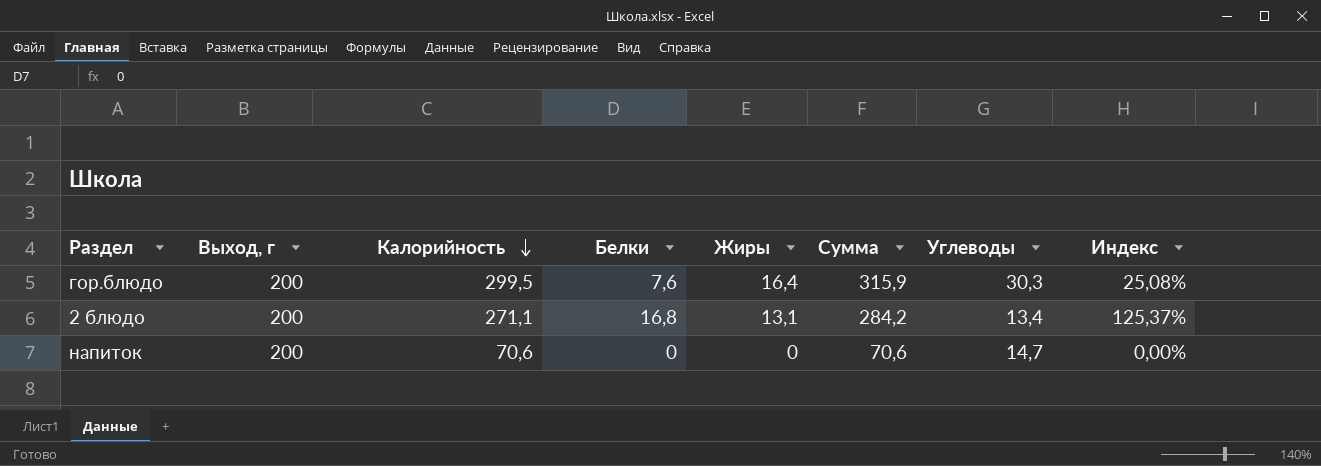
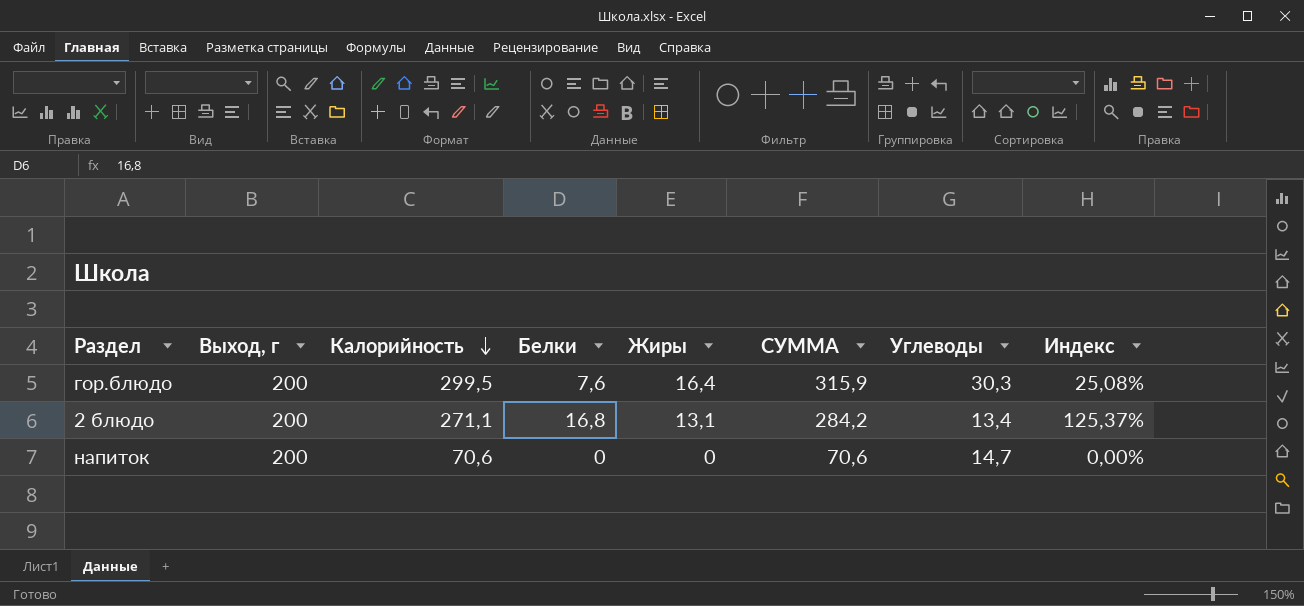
column name: Сумма -> СУММА

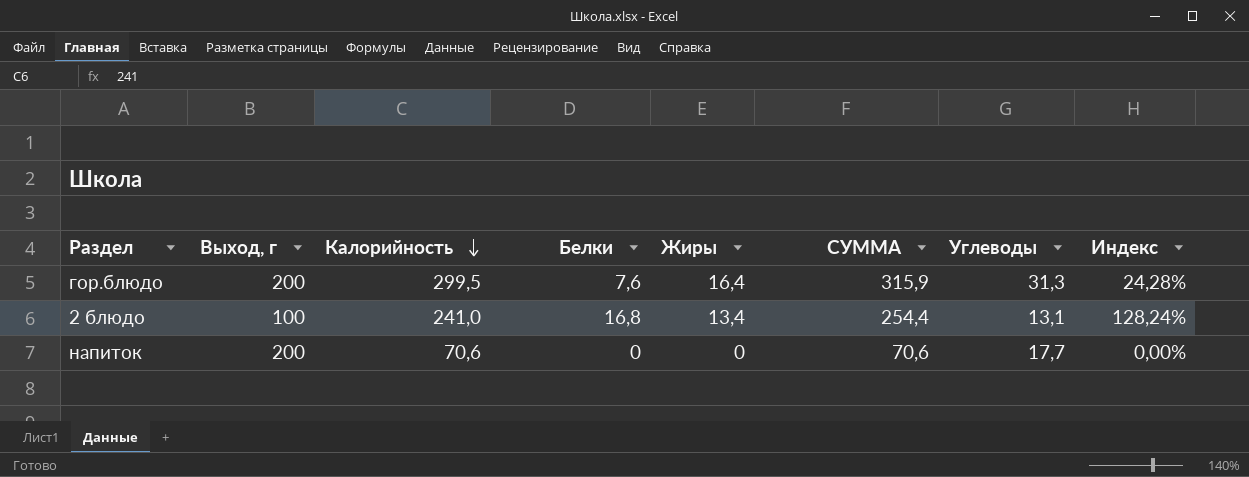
гор.блюдо | Углеводы: 30,3 -> 31,3
гор.блюдо | Индекс: 25,08% -> 24,28%
2 блюдо | Выход, г: 200 -> 100
2 блюдо | Калорийность: 271,1 -> 241,0
2 блюдо | Жиры: 13,1 -> 13,4
2 блюдо | СУММА: 284,2 -> 254,4
2 блюдо | Углеводы: 13,4 -> 13,1
2 блюдо | Индекс: 125,37% -> 128,24%
напиток | Углеводы: 14,7 -> 17,7

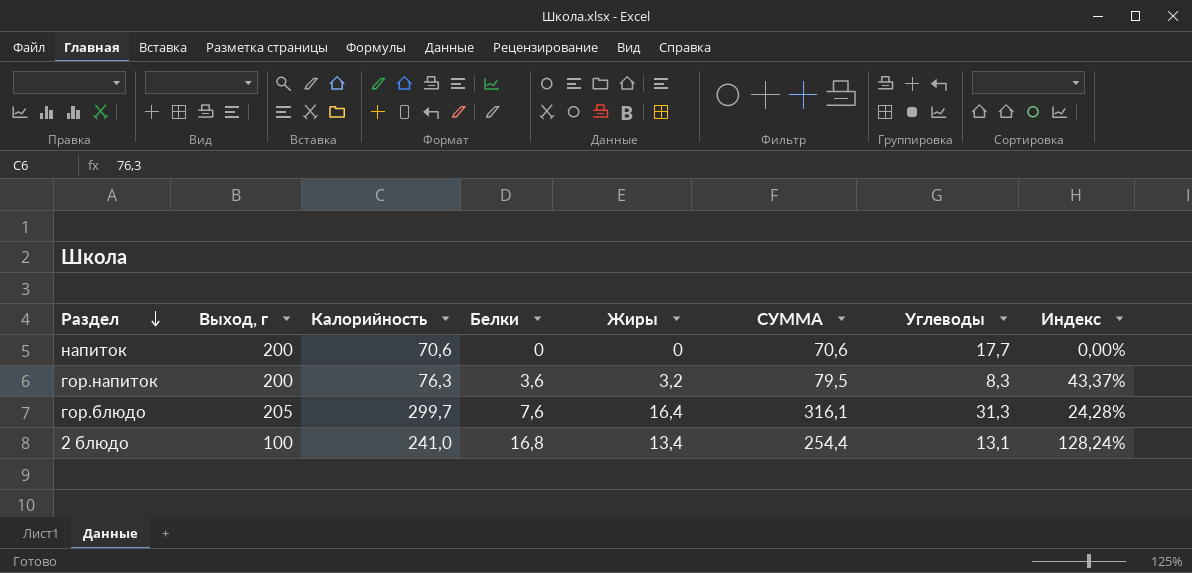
row order: Калорийность descending -> Раздел descending
row гор.напиток: none -> 200 | 76,3 | 3,6 | 3,2 | 79,5 | 8,3 | 43,37%
гор.блюдо | Выход, г: 200 -> 205
гор.блюдо | Калорийность: 299,5 -> 299,7
гор.блюдо | СУММА: 315,9 -> 316,1

